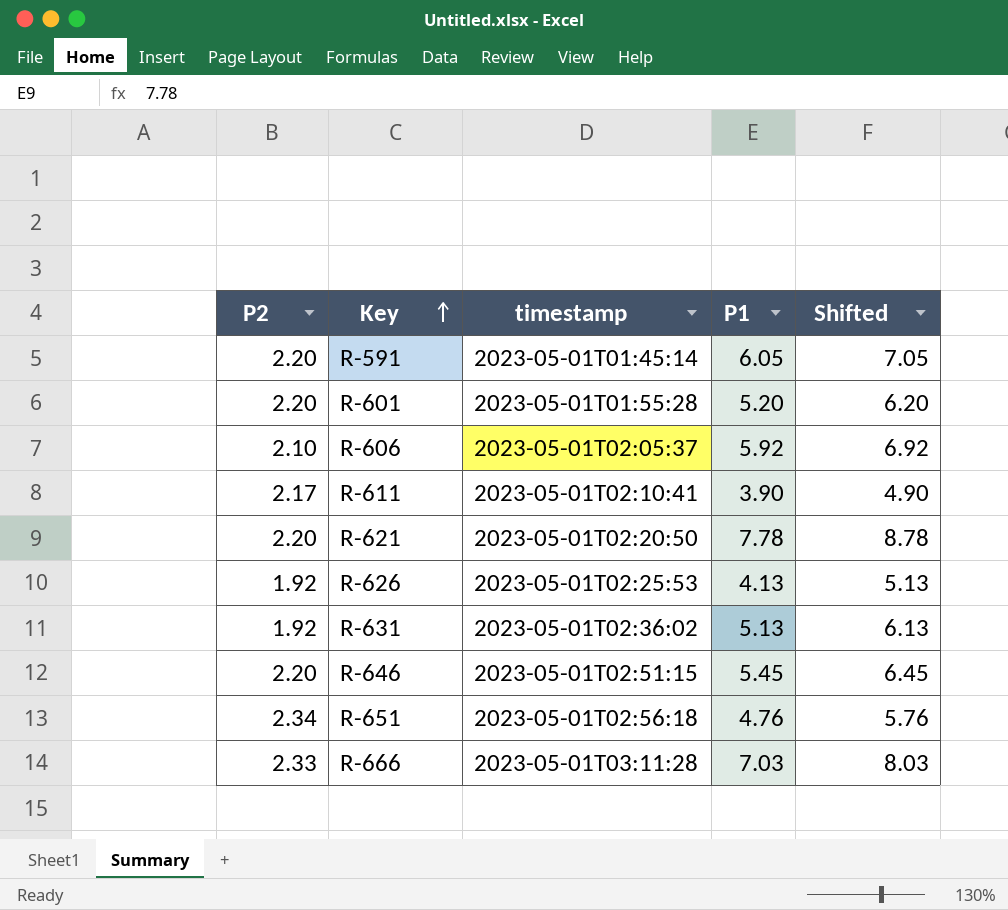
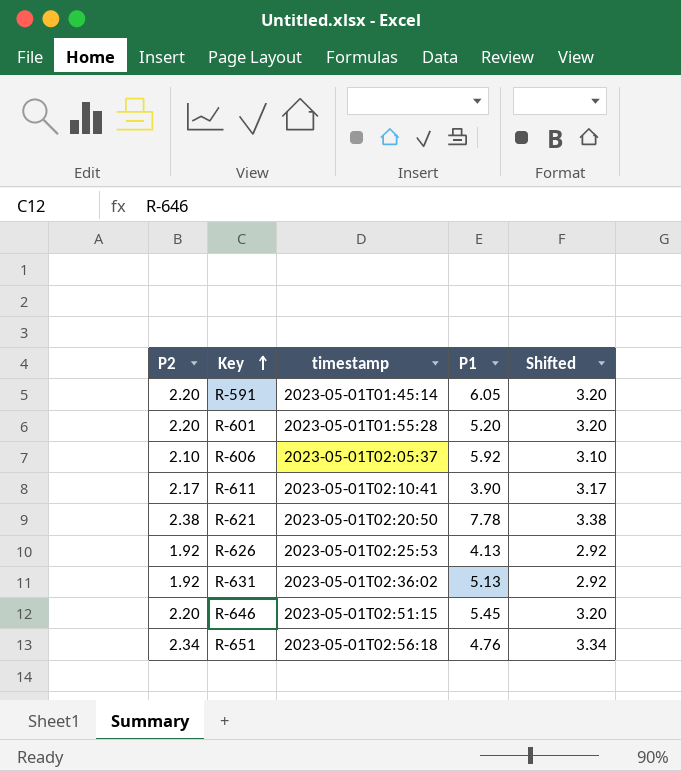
column Shifted | formula: [P1] + 1 -> [P2] + 1
row R-666: 2.33 | 2023-05-01T03:11:28 | 7.03 | 8.03 -> none
R-621 | P2: 2.20 -> 2.38

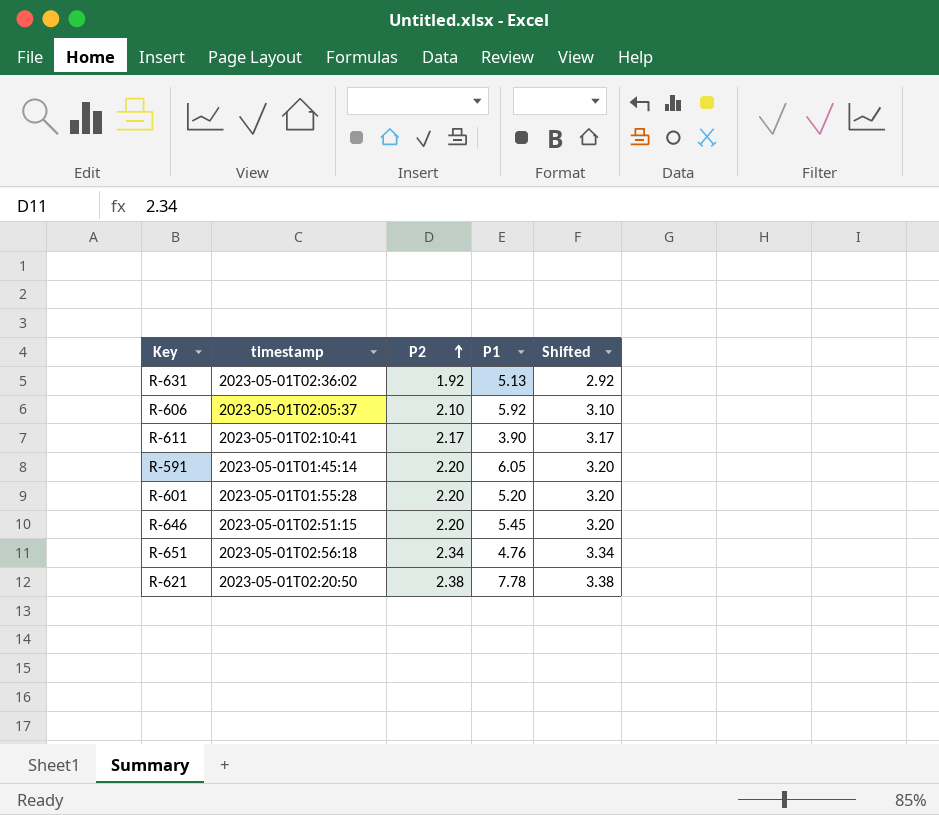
row order: Key ascending -> P2 ascending
column P2 | position: 1 -> 3
row R-626: 1.92 | 2023-05-01T02:25:53 | 4.13 | 2.92 -> none

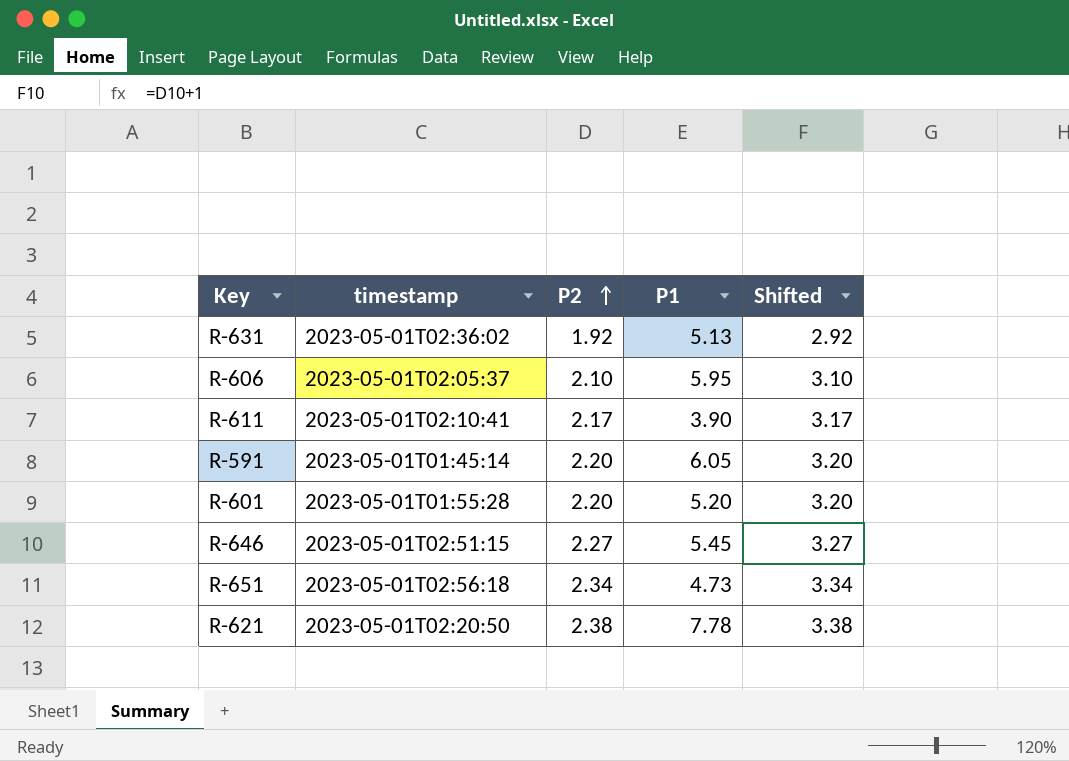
R-606 | P1: 5.92 -> 5.95
R-646 | P2: 2.20 -> 2.27
R-646 | Shifted: 3.20 -> 3.27
R-651 | P1: 4.76 -> 4.73

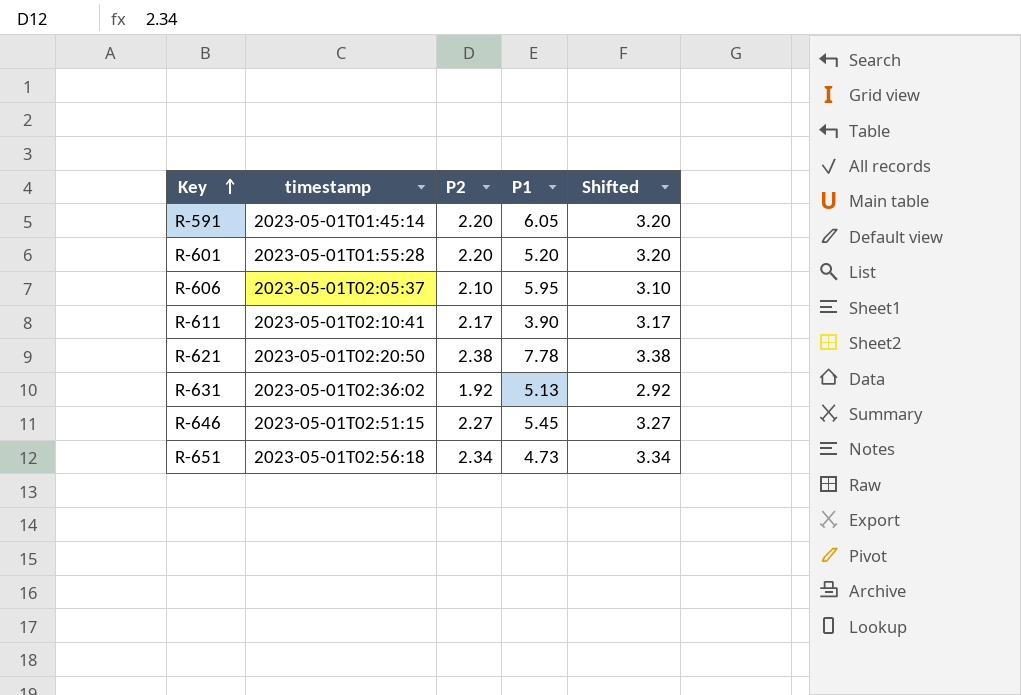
row order: P2 ascending -> Key ascending

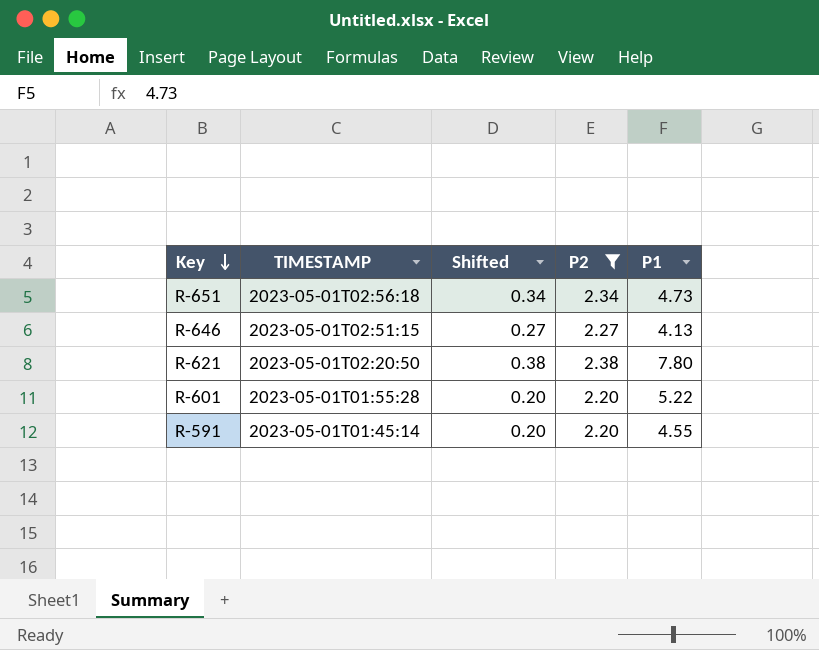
filter: none -> P2 >= 2.20
row order: Key ascending -> Key descending
column name: timestamp -> TIMESTAMP
column Shifted | formula: [P2] + 1 -> [P2] - 2
column Shifted | position: 5 -> 3
R-646 | P1: 5.45 -> 4.13
R-621 | P1: 7.78 -> 7.80
R-601 | P1: 5.20 -> 5.22
R-591 | P1: 6.05 -> 4.55

